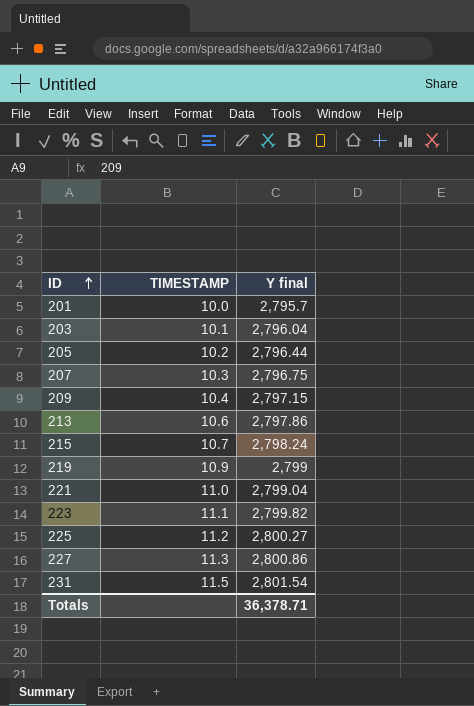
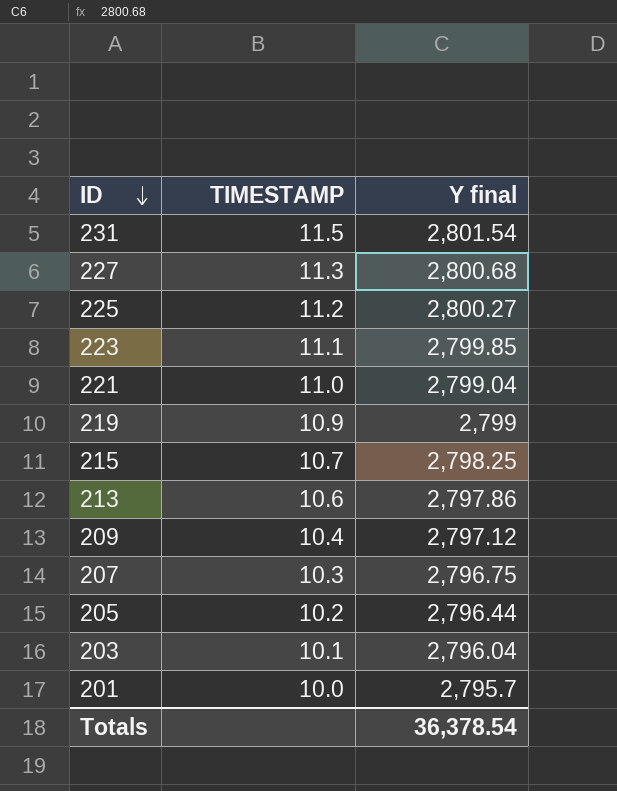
row order: ID ascending -> ID descending
227 | Y final: 2,800.86 -> 2,800.68
223 | Y final: 2,799.82 -> 2,799.85
215 | Y final: 2,798.24 -> 2,798.25
209 | Y final: 2,797.15 -> 2,797.12
Totals | Y final: 36,378.71 -> 36,378.54

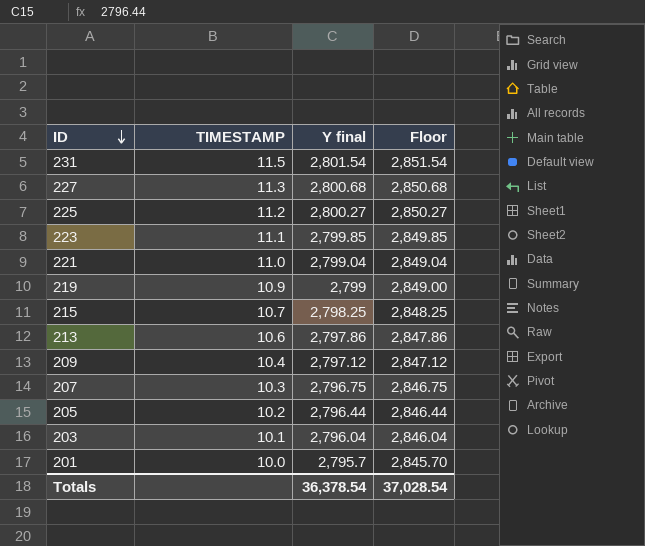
column Floor | formula: none -> [Y final] + 50

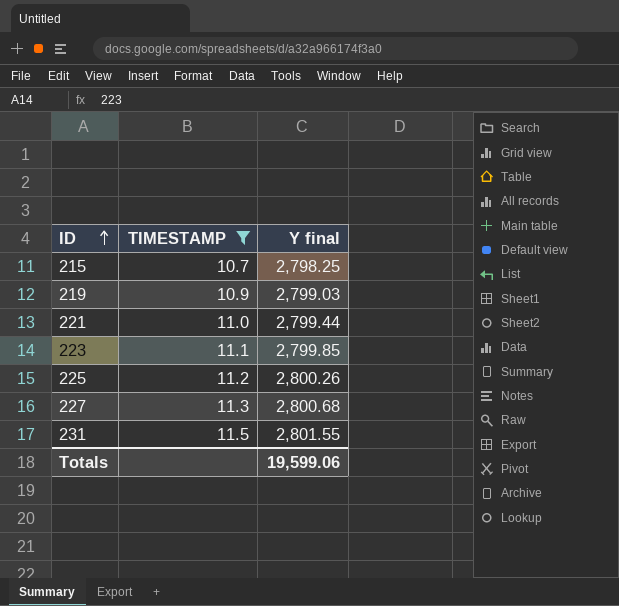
filter: none -> TIMESTAMP >= 10.7
row order: ID descending -> ID ascending
column Floor | formula: [Y final] + 50 -> none
219 | Y final: 2,799 -> 2,799.03
221 | Y final: 2,799.04 -> 2,799.44
225 | Y final: 2,800.27 -> 2,800.26
231 | Y final: 2,801.54 -> 2,801.55
Totals | Y final: 36,378.54 -> 19,599.06

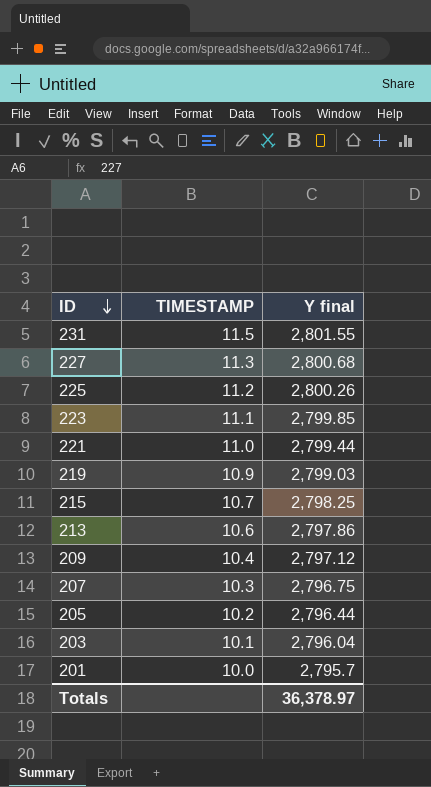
filter: TIMESTAMP >= 10.7 -> none
row order: ID ascending -> ID descending
Totals | Y final: 19,599.06 -> 36,378.97

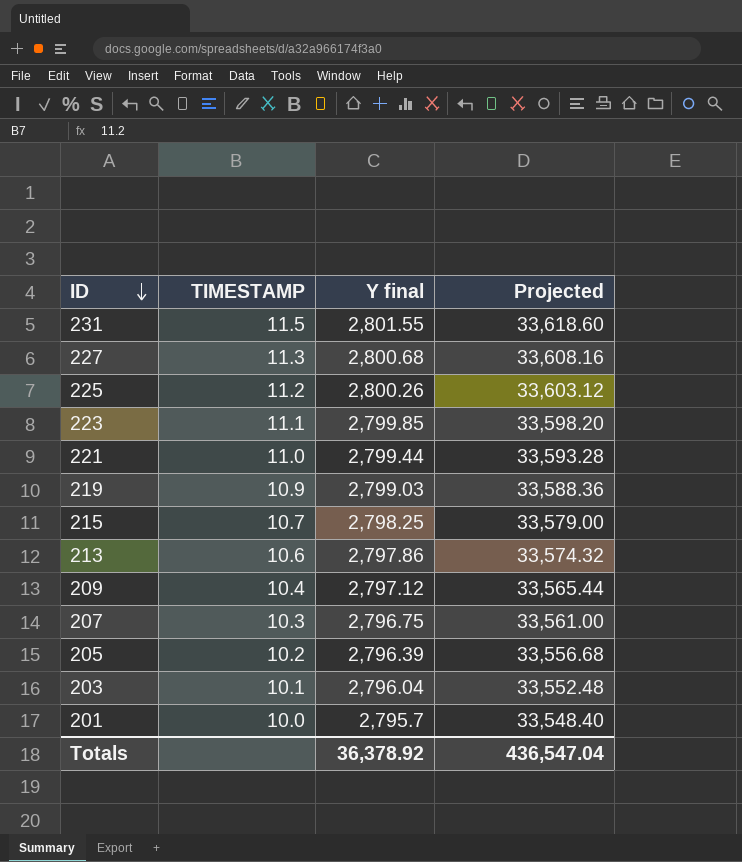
column Projected | formula: none -> [Y final] * 12
205 | Y final: 2,796.44 -> 2,796.39
Totals | Y final: 36,378.97 -> 36,378.92

